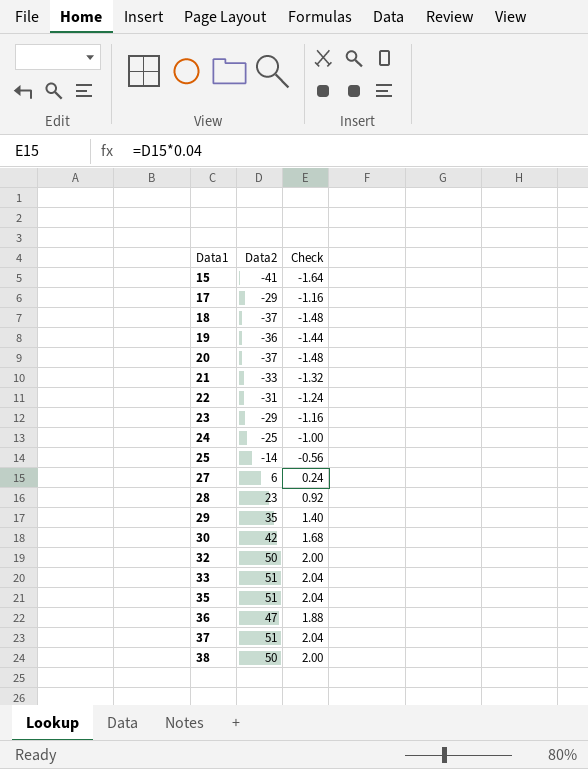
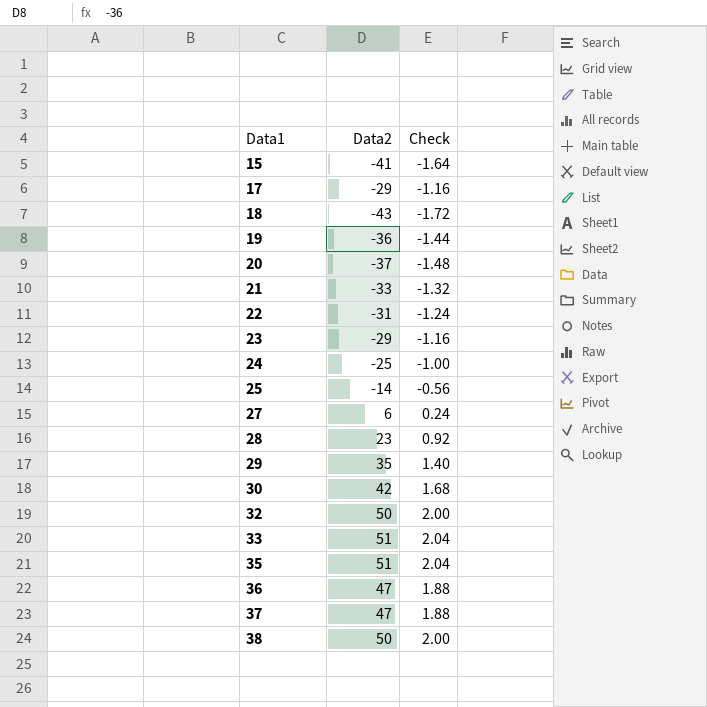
18 | Data2: -37 -> -43
18 | Check: -1.48 -> -1.72
37 | Data2: 51 -> 47
37 | Check: 2.04 -> 1.88

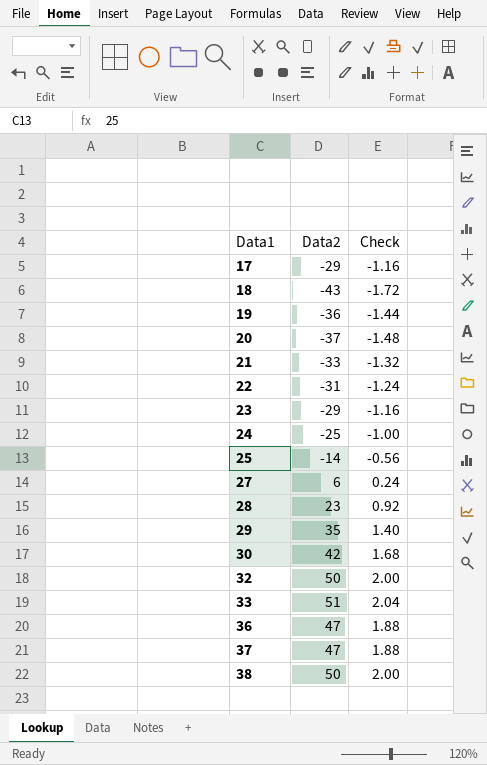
row 15: -41 | -1.64 -> none
row 35: 51 | 2.04 -> none

